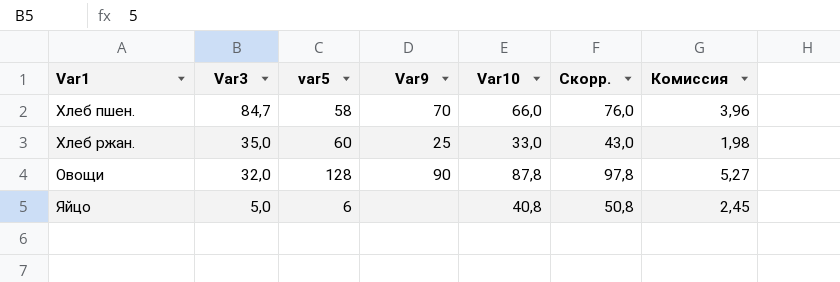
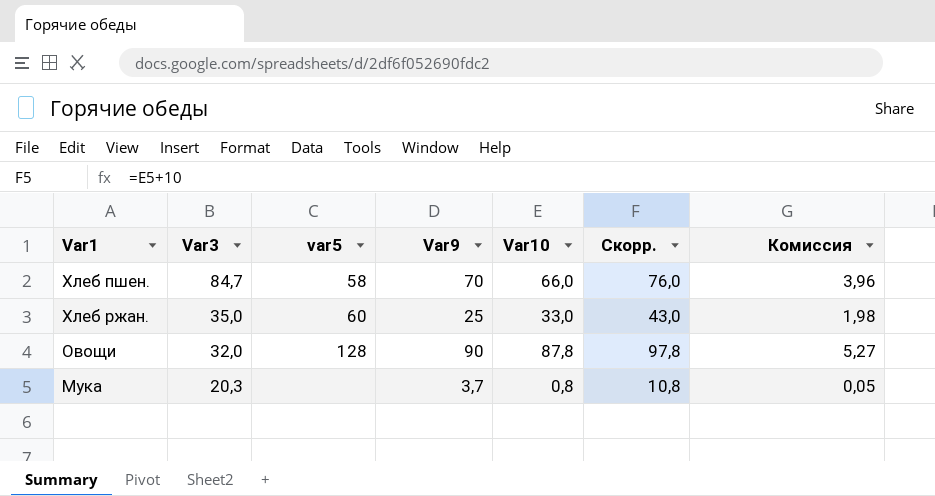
row Яйцо: 5,0 | 6 | none | 40,8 | 50,8 | 2,45 -> none
row Мука: none -> 20,3 | none | 3,7 | 0,8 | 10,8 | 0,05

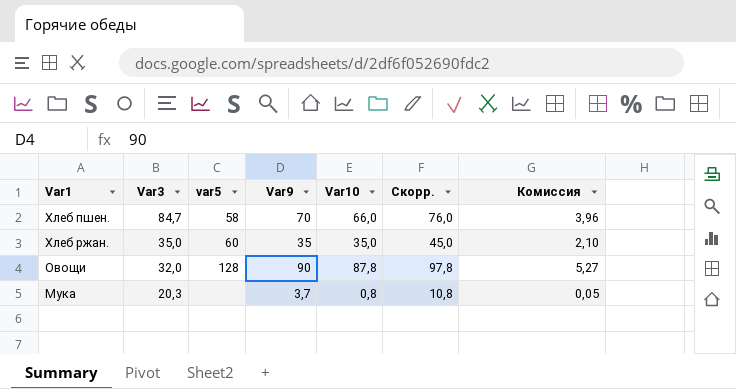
Хлеб ржан. | Var9: 25 -> 35
Хлеб ржан. | Var10: 33,0 -> 35,0
Хлеб ржан. | Скорр.: 43,0 -> 45,0
Хлеб ржан. | Комиссия: 1,98 -> 2,10

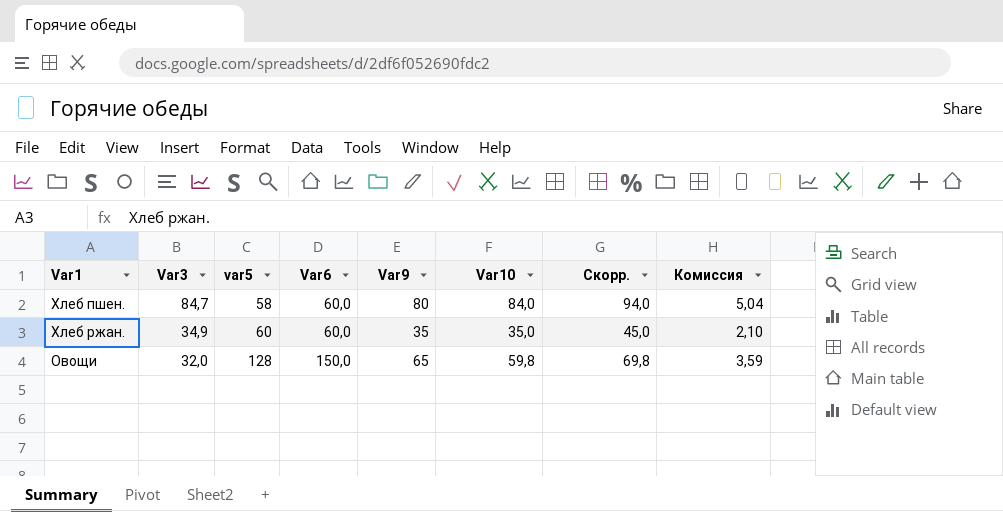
column Var6 | position: none -> 4
row Мука: 20,3 | none | 3,7 | 0,8 | 10,8 | 0,05 -> none
Хлеб пшен. | Var9: 70 -> 80
Хлеб пшен. | Var10: 66,0 -> 84,0
Хлеб пшен. | Скорр.: 76,0 -> 94,0
Хлеб пшен. | Комиссия: 3,96 -> 5,04
Хлеб ржан. | Var3: 35,0 -> 34,9
Овощи | Var9: 90 -> 65
Овощи | Var10: 87,8 -> 59,8
Овощи | Скорр.: 97,8 -> 69,8
Овощи | Комиссия: 5,27 -> 3,59

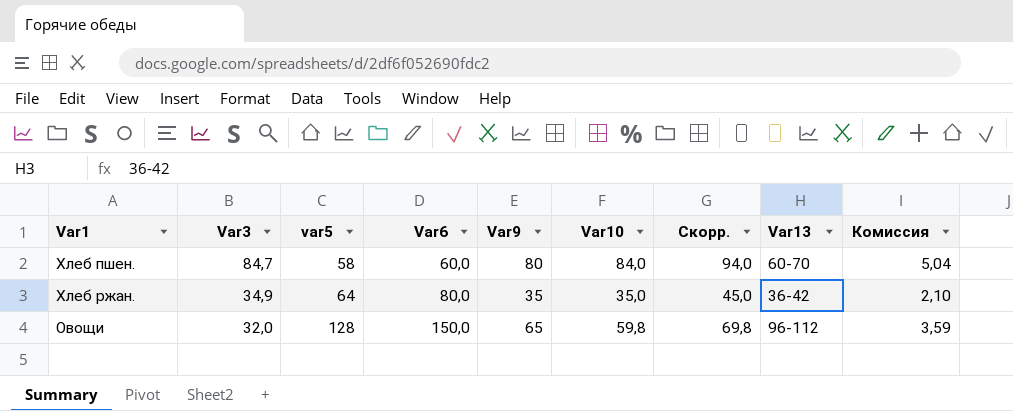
column Var13 | position: none -> 8
Хлеб ржан. | var5: 60 -> 64
Хлеб ржан. | Var6: 60,0 -> 80,0

